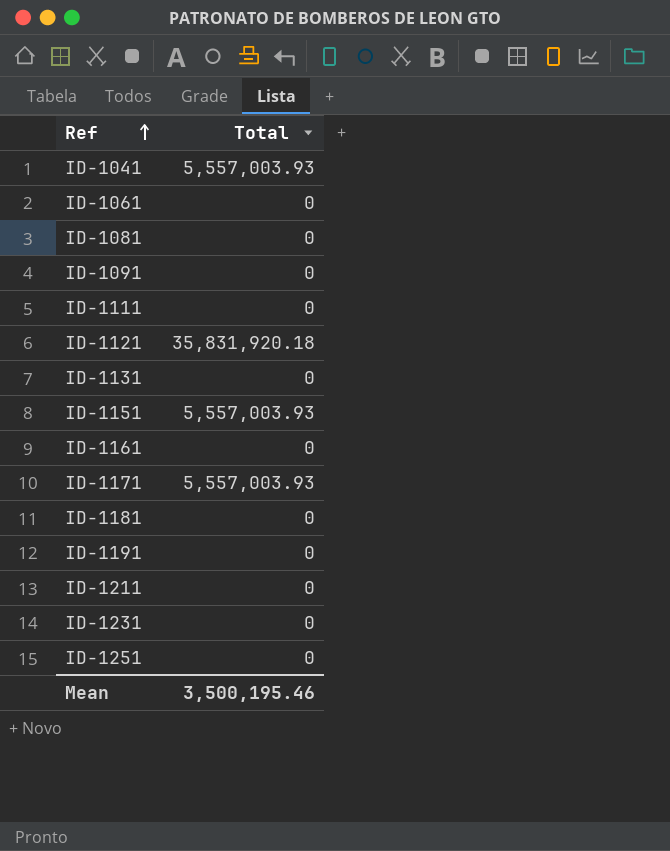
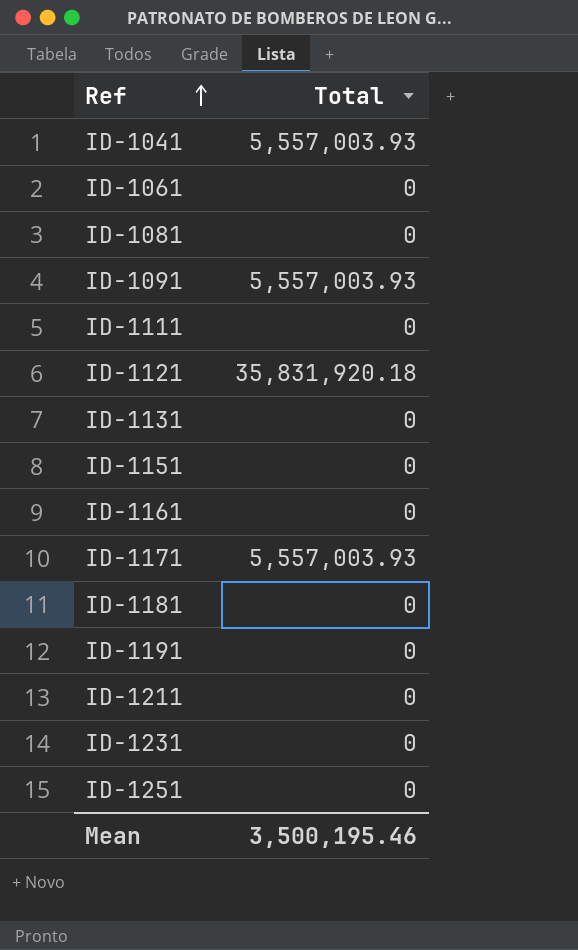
ID-1091 | Total: 0 -> 5,557,003.93
ID-1151 | Total: 5,557,003.93 -> 0

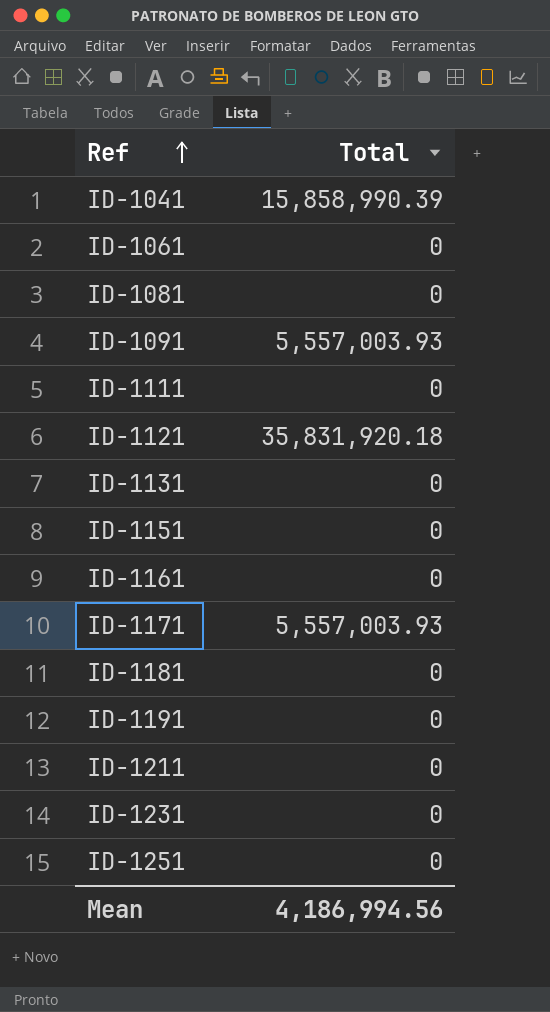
ID-1041 | Total: 5,557,003.93 -> 15,858,990.39
Mean | Total: 3,500,195.46 -> 4,186,994.56

